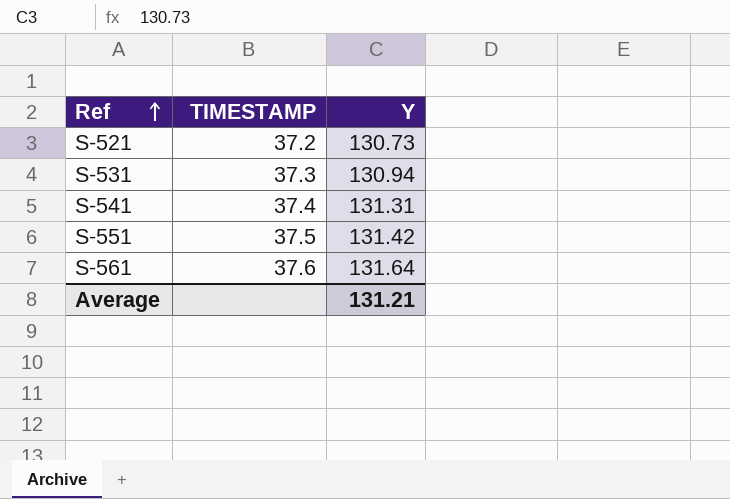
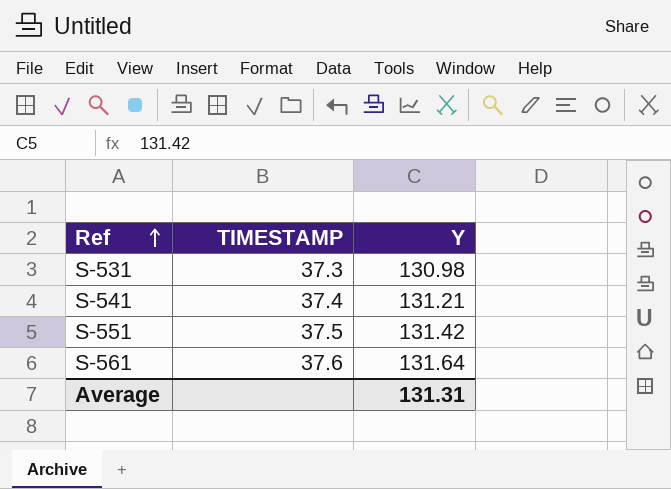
row S-521: 37.2 | 130.73 -> none
S-531 | Y: 130.94 -> 130.98
S-541 | Y: 131.31 -> 131.21
Average | Y: 131.21 -> 131.31

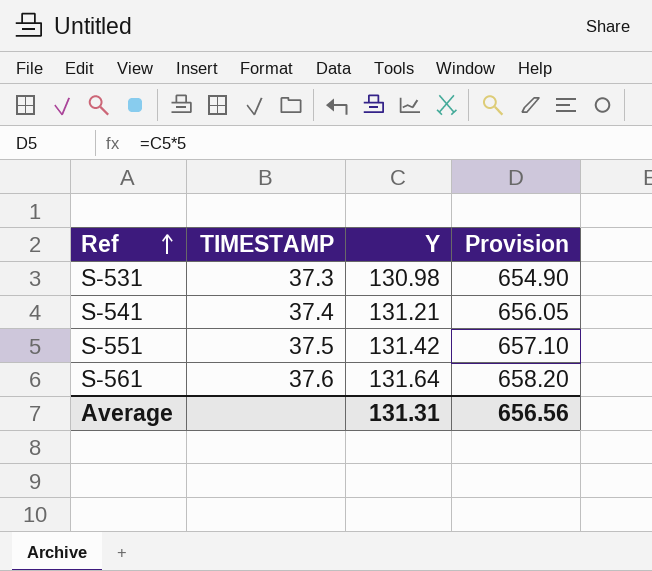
column Provision | formula: none -> [Y] * 5

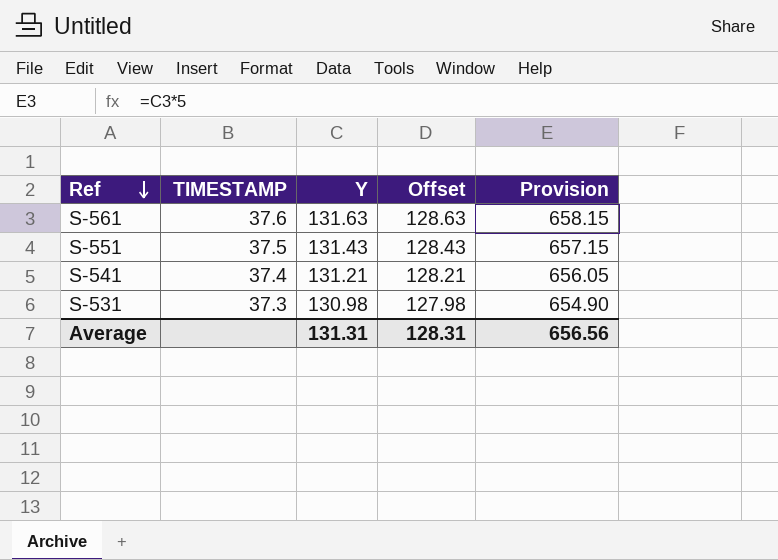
row order: Ref ascending -> Ref descending
column Offset | formula: none -> [Y] - 3
S-561 | Y: 131.64 -> 131.63
S-561 | Provision: 658.20 -> 658.15
S-551 | Y: 131.42 -> 131.43
S-551 | Provision: 657.10 -> 657.15

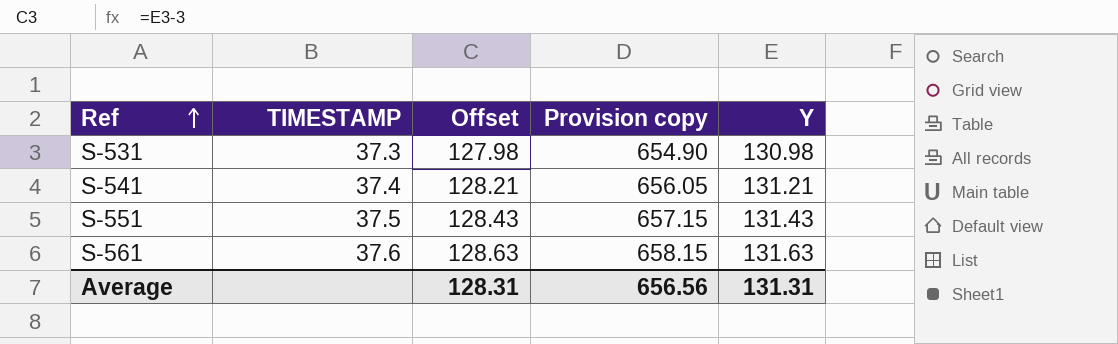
row order: Ref descending -> Ref ascending
column name: Provision -> Provision copy
column Y | position: 3 -> 5

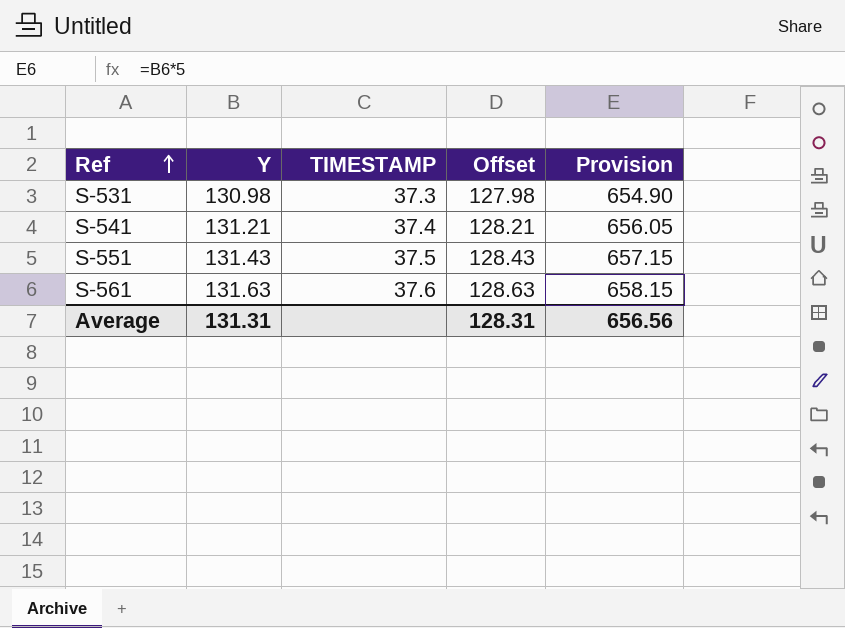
column Y | position: 5 -> 2
column name: Provision copy -> Provision

